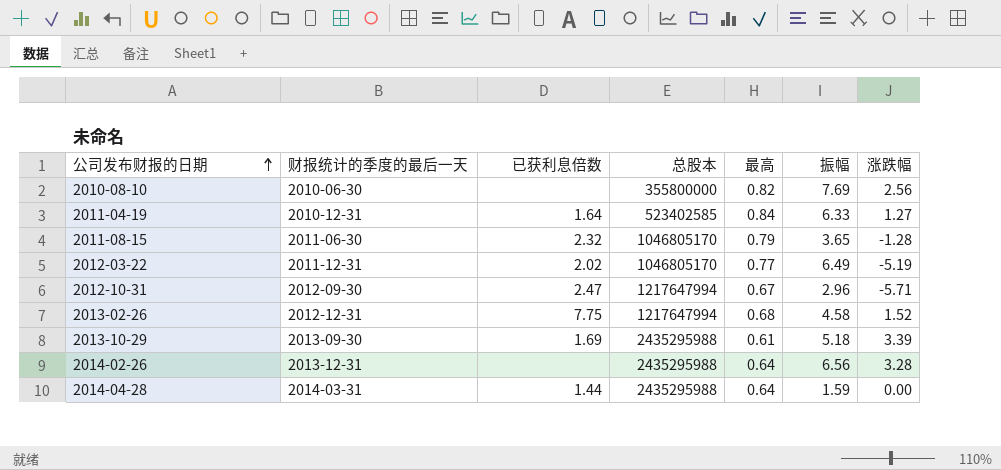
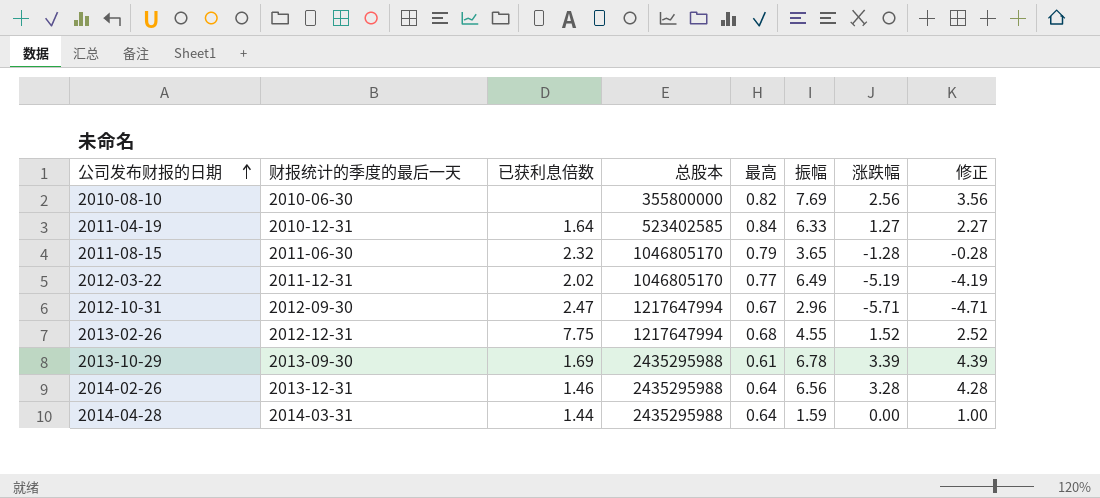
column 修正 | formula: none -> [涨跌幅] + 1
2013-02-26 | 振幅: 4.58 -> 4.55
2013-10-29 | 振幅: 5.18 -> 6.78
2014-02-26 | 已获利息倍数: none -> 1.46

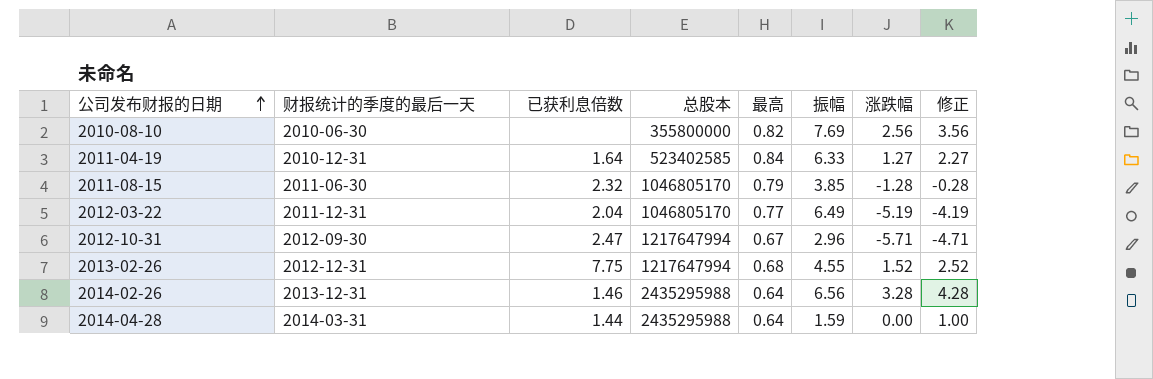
row 2013-10-29: 2013-09-30 | 1.69 | 2435295988 | 0.61 | 6.78 | 3.39 | 4.39 -> none
2011-08-15 | 振幅: 3.65 -> 3.85
2012-03-22 | 已获利息倍数: 2.02 -> 2.04

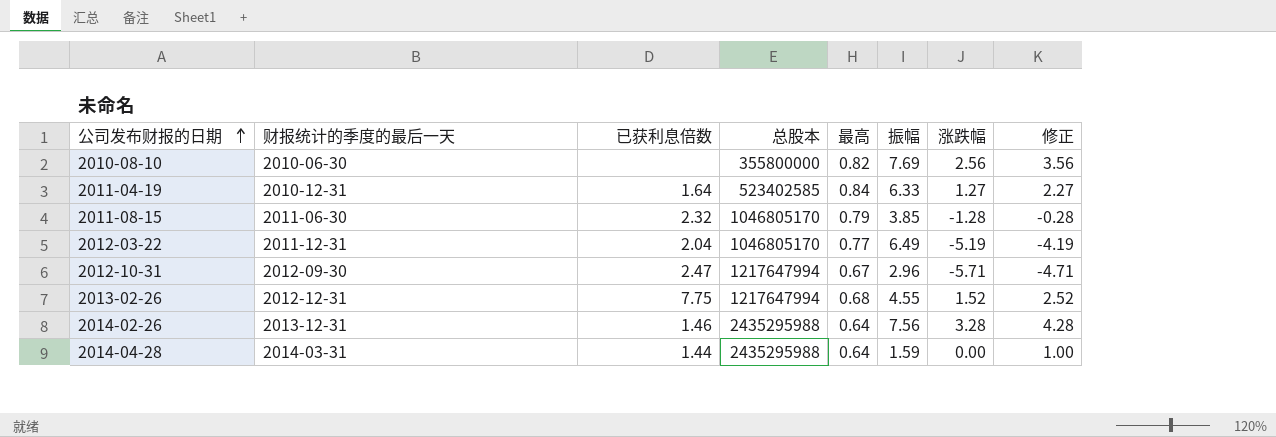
2014-02-26 | 振幅: 6.56 -> 7.56

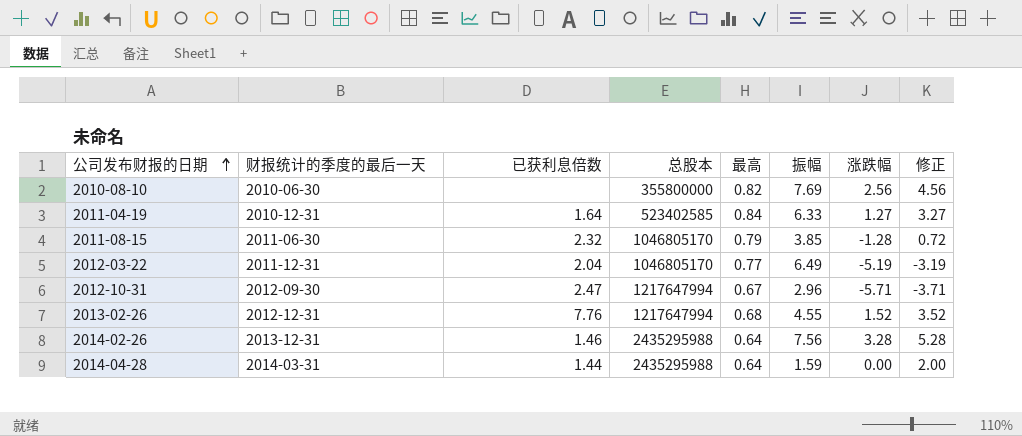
column 修正 | formula: [涨跌幅] + 1 -> [涨跌幅] + 2
2013-02-26 | 已获利息倍数: 7.75 -> 7.76

